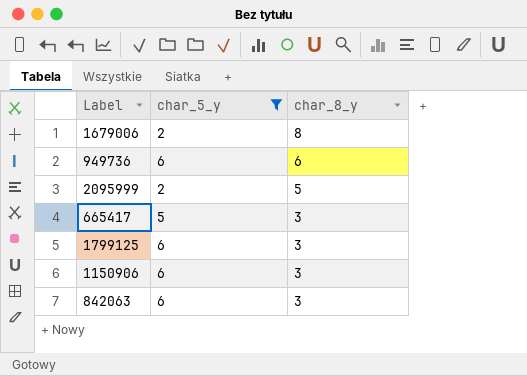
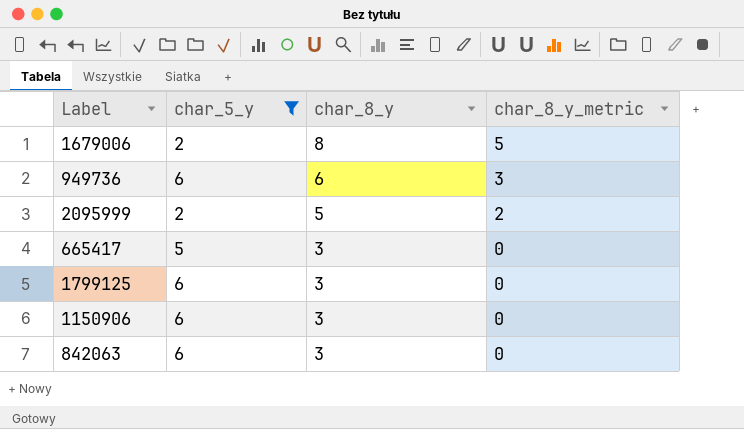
column char_8_y_metric | formula: none -> [char_8_y] - 3

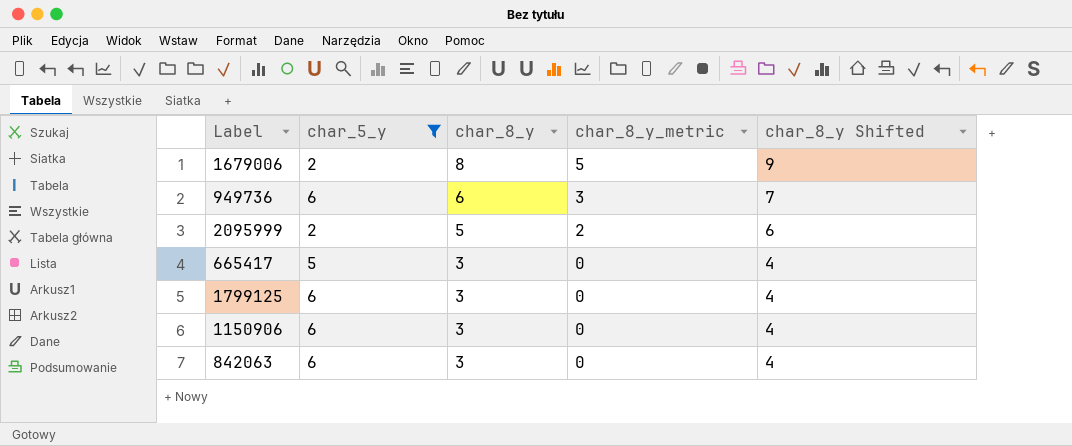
column char_8_y Shifted | formula: none -> [char_8_y] + 1

